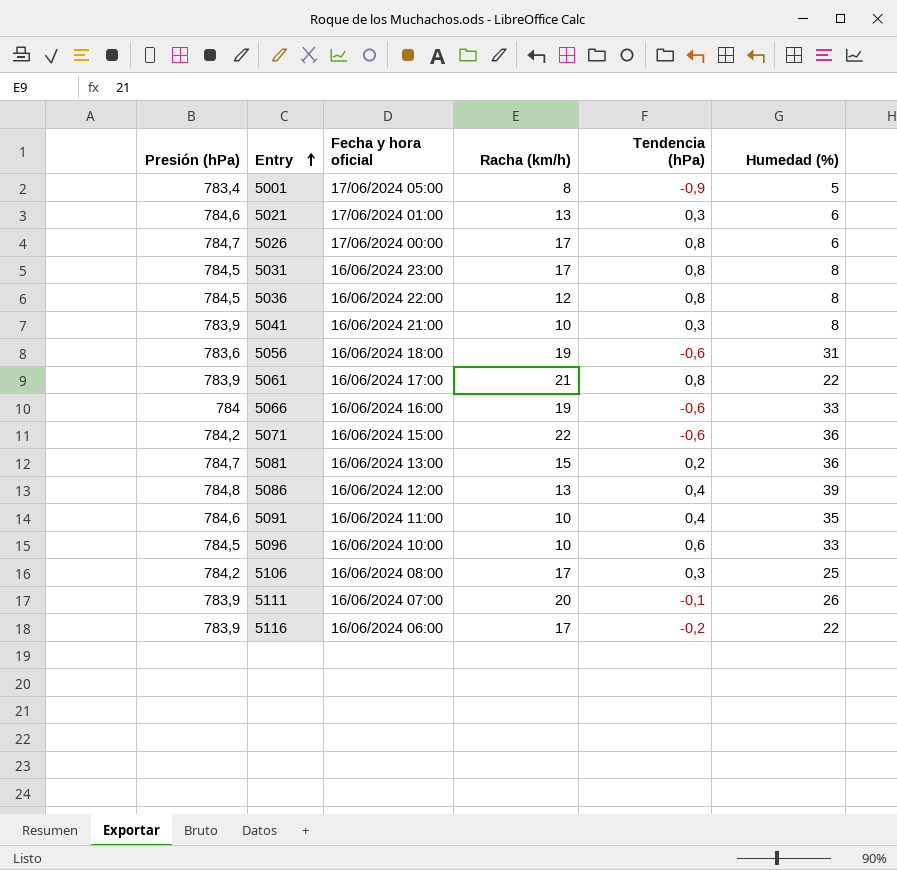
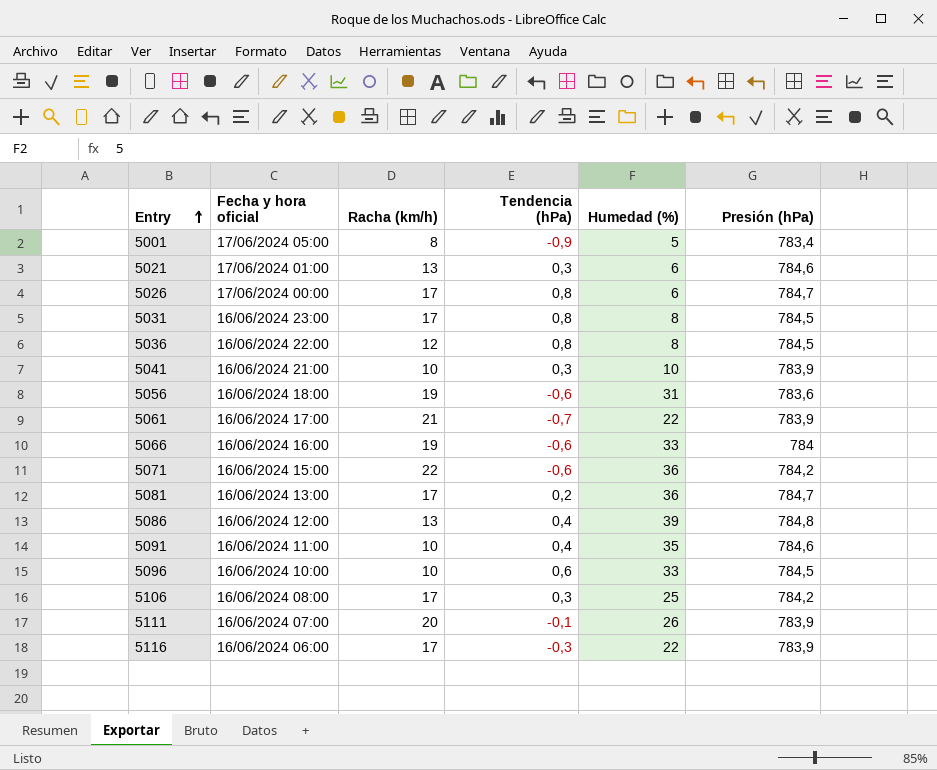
column Presión (hPa) | position: 1 -> 6
5041 | Humedad (%): 8 -> 10
5061 | Tendencia (hPa): 0,8 -> -0,7
5081 | Racha (km/h): 15 -> 17
5116 | Tendencia (hPa): -0,2 -> -0,3

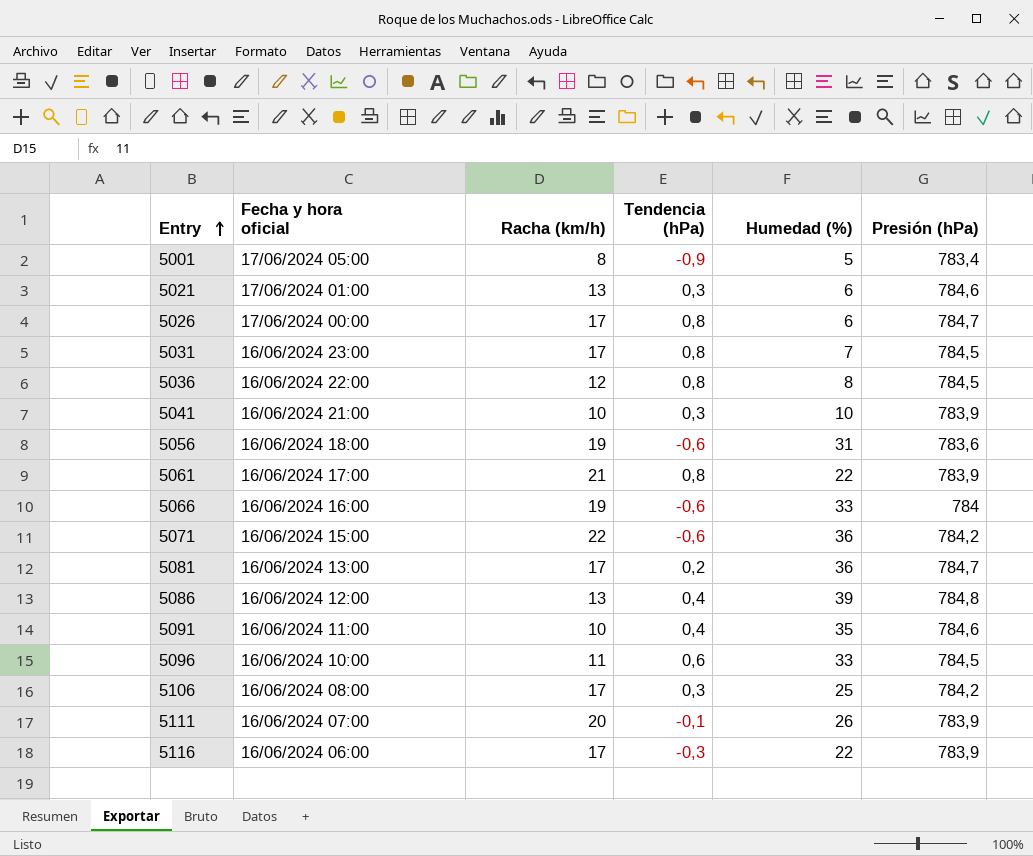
5031 | Humedad (%): 8 -> 7
5061 | Tendencia (hPa): -0,7 -> 0,8
5096 | Racha (km/h): 10 -> 11

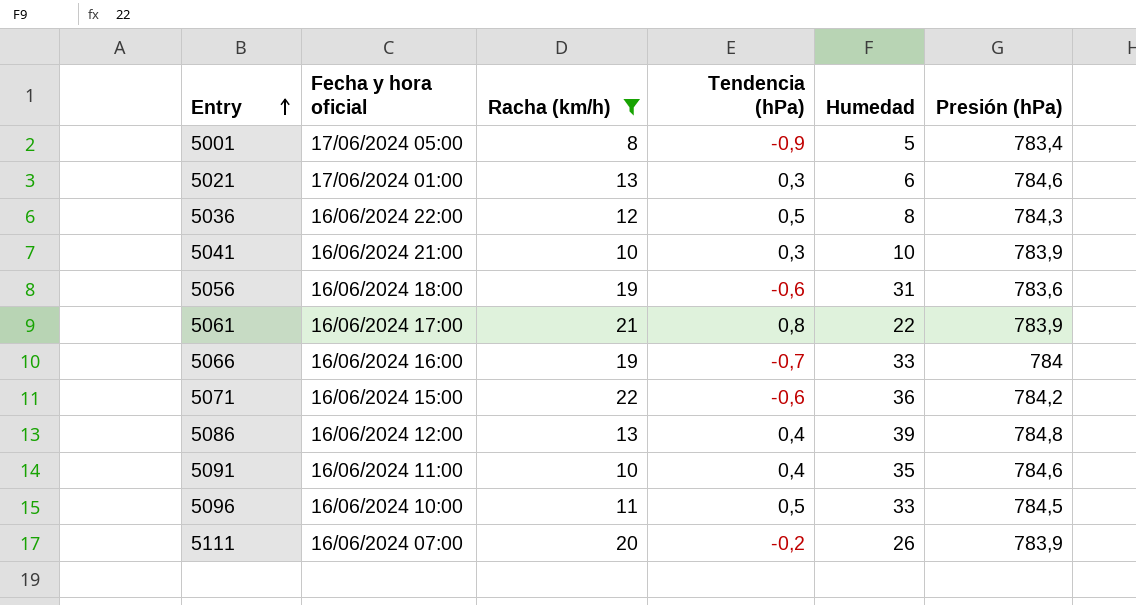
filter: none -> Racha (km/h) != 17
column name: Humedad (%) -> Humedad
5036 | Tendencia (hPa): 0,8 -> 0,5
5036 | Presión (hPa): 784,5 -> 784,3
5066 | Tendencia (hPa): -0,6 -> -0,7
5096 | Tendencia (hPa): 0,6 -> 0,5
5111 | Tendencia (hPa): -0,1 -> -0,2

